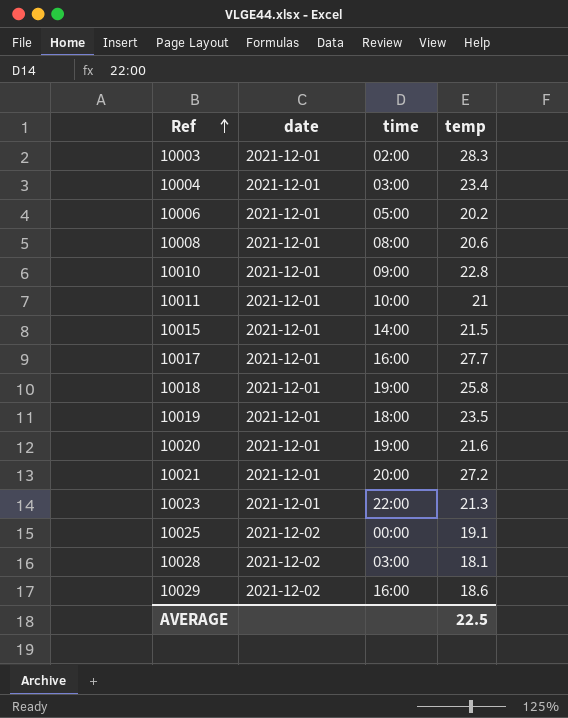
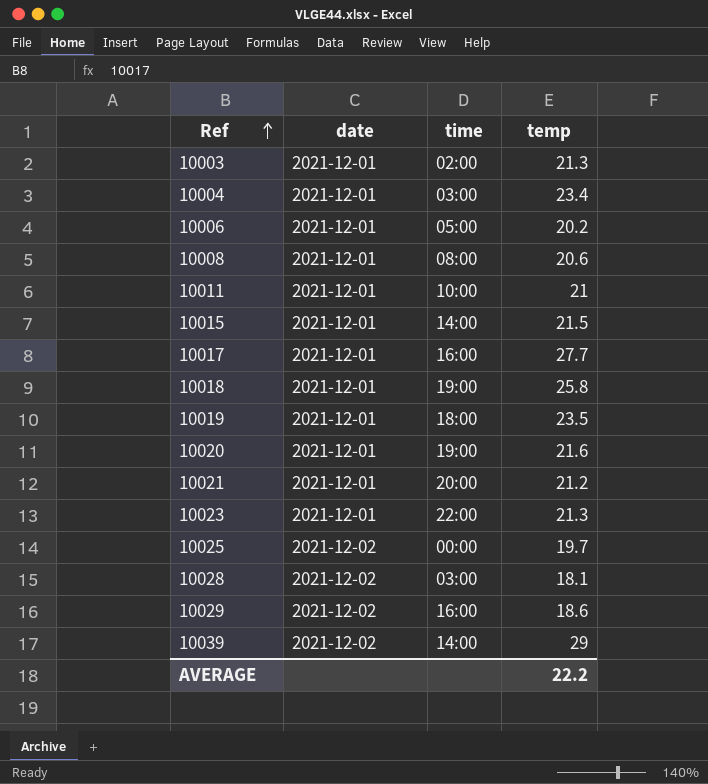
row 10010: 2021-12-01 | 09:00 | 22.8 -> none
10003 | temp: 28.3 -> 21.3
10021 | temp: 27.2 -> 21.2
10025 | temp: 19.1 -> 19.7
row 10039: none -> 2021-12-02 | 14:00 | 29
AVERAGE | temp: 22.5 -> 22.2

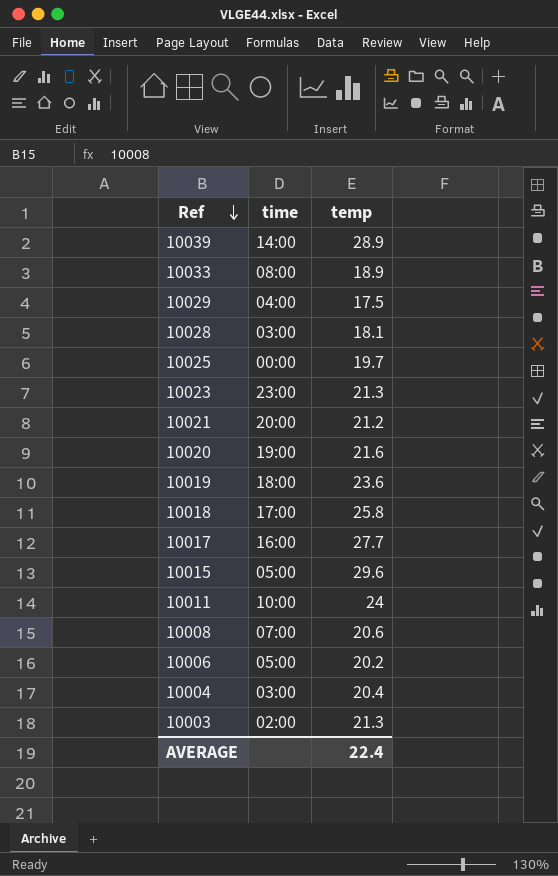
row order: Ref ascending -> Ref descending
column date | position: 2 -> none
10039 | temp: 29 -> 28.9
row 10033: none -> 08:00 | 18.9
10029 | time: 16:00 -> 04:00
10029 | temp: 18.6 -> 17.5
10023 | time: 22:00 -> 23:00
10019 | temp: 23.5 -> 23.6
10018 | time: 19:00 -> 17:00
10015 | time: 14:00 -> 05:00
10015 | temp: 21.5 -> 29.6
10011 | temp: 21 -> 24
10008 | time: 08:00 -> 07:00
10004 | temp: 23.4 -> 20.4
AVERAGE | temp: 22.2 -> 22.4

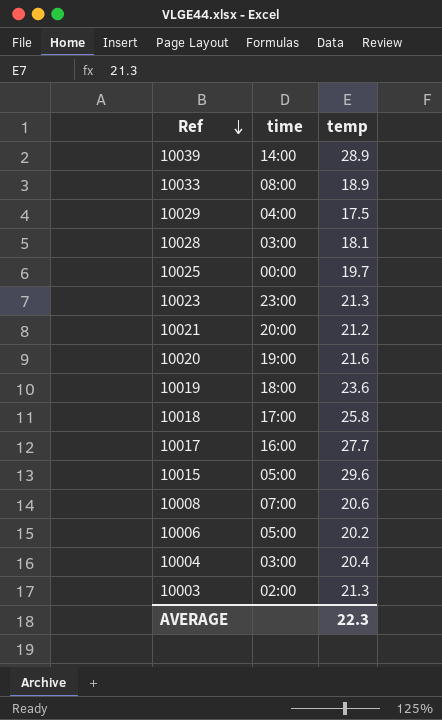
row 10011: 10:00 | 24 -> none
AVERAGE | temp: 22.4 -> 22.3

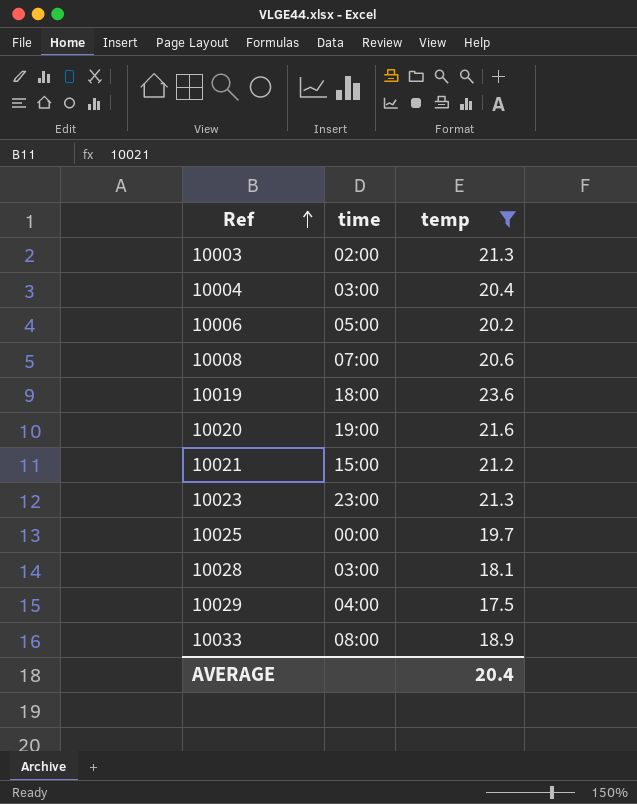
filter: none -> temp <= 23.6
row order: Ref descending -> Ref ascending
10021 | time: 20:00 -> 15:00
AVERAGE | temp: 22.3 -> 20.4

